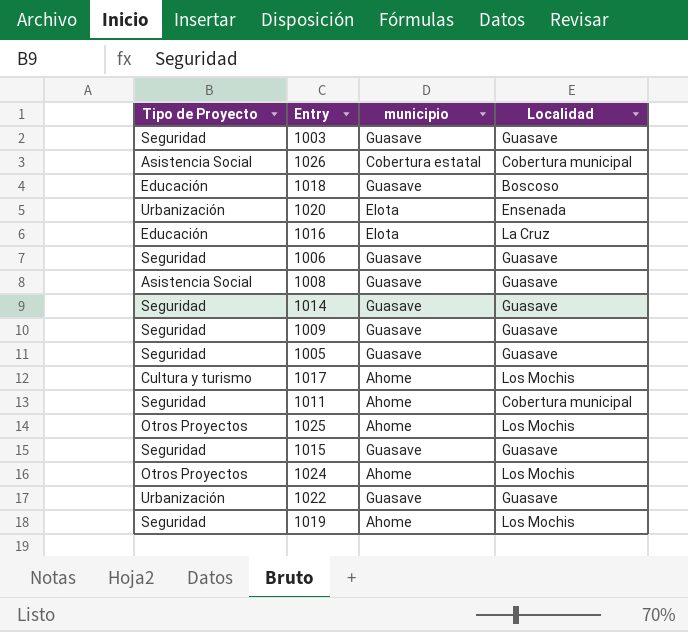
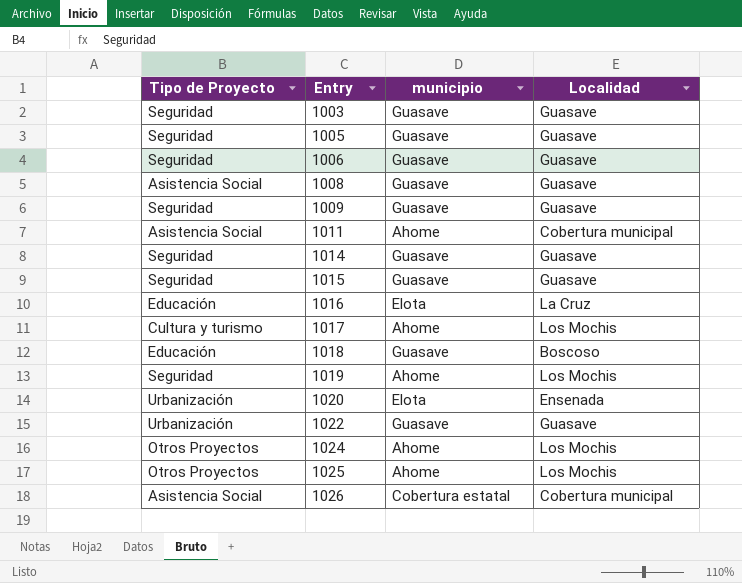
row order: none -> Entry ascending
1011 | Tipo de Proyecto: Seguridad -> Asistencia Social

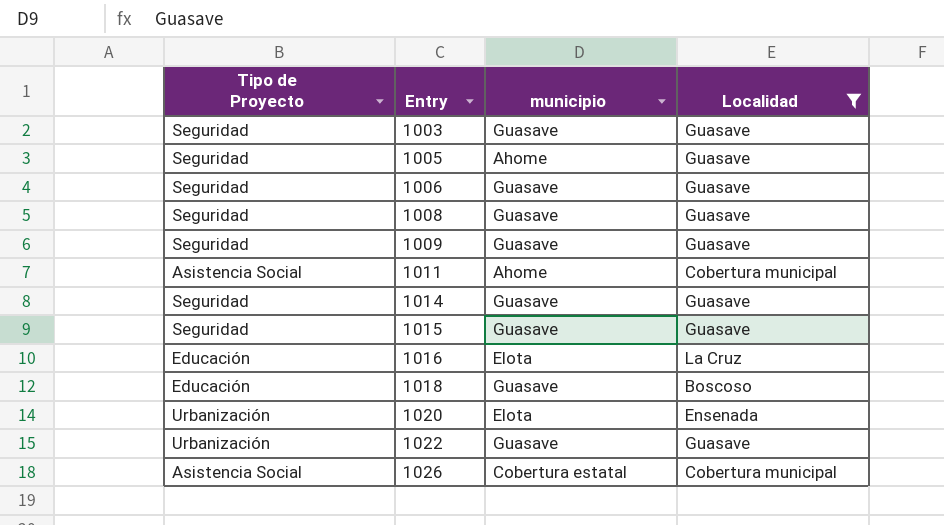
filter: none -> Localidad != Los Mochis
1005 | municipio: Guasave -> Ahome
1008 | Tipo de Proyecto: Asistencia Social -> Seguridad

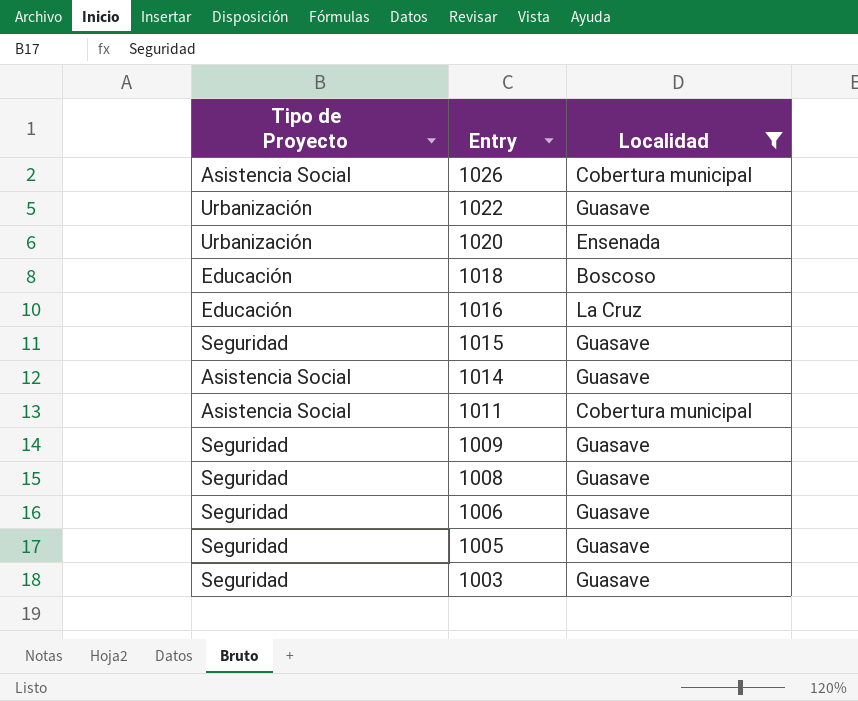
row order: Entry ascending -> Entry descending
column municipio | position: 3 -> none
1014 | Tipo de Proyecto: Seguridad -> Asistencia Social

